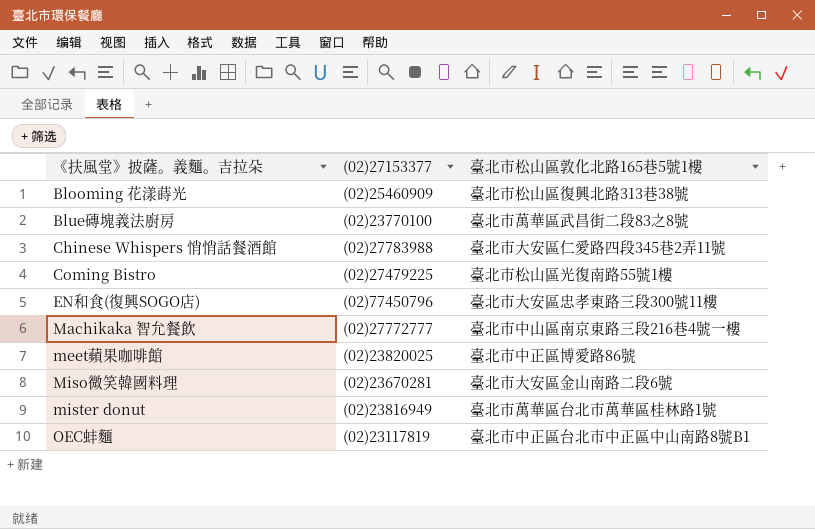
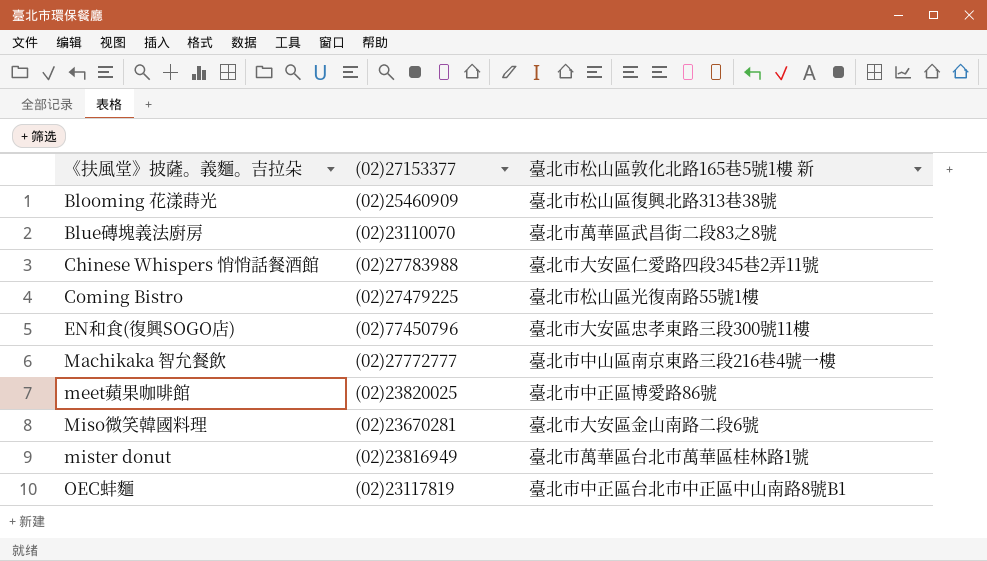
column name: 臺北市松山區敦化北路165巷5號1樓 -> 臺北市松山區敦化北路165巷5號1樓 新
Blue磚塊義法廚房 | (02)27153377: (02)23770100 -> (02)23110070

